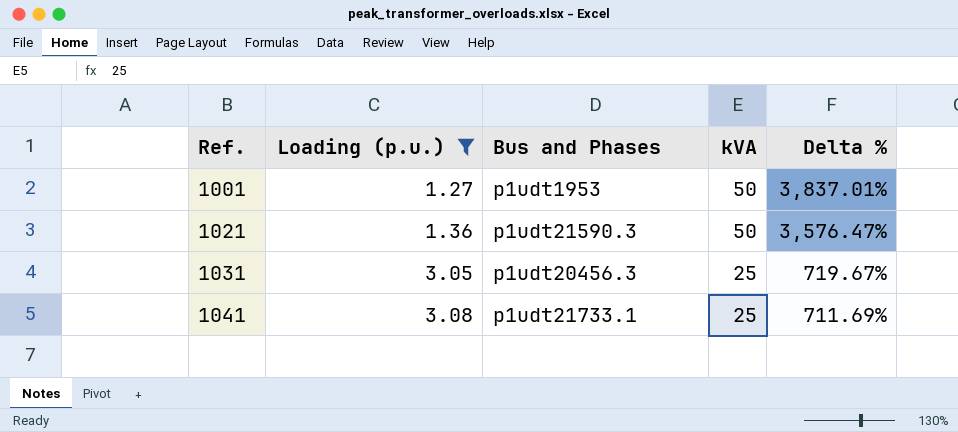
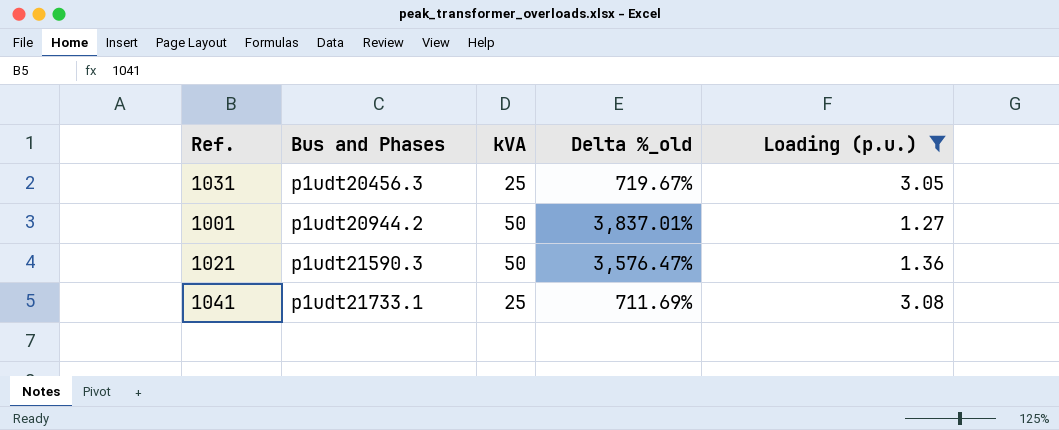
row order: Ref. ascending -> Bus and Phases ascending
column name: Delta % -> Delta %_old
column Loading (p.u.) | position: 2 -> 5
1001 | Bus and Phases: p1udt1953 -> p1udt20944.2

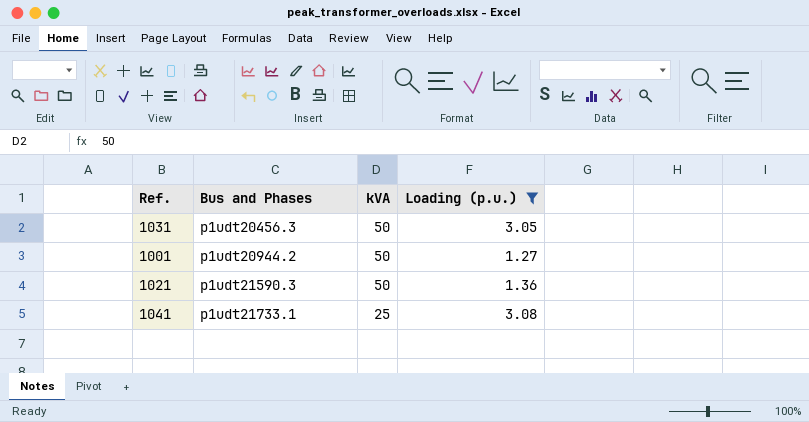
column Delta %_old | formula: ([kVA] - [Loading (p.u.)]) / [Loading (p.u.)] -> none
1031 | kVA: 25 -> 50

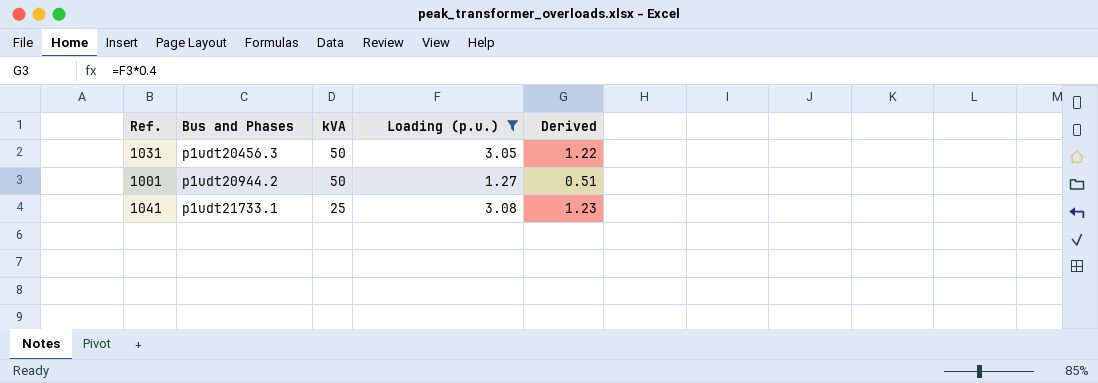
column Derived | formula: none -> [Loading (p.u.)] * 0.4
row 1021: p1udt21590.3 | 50 | 1.36 -> none

